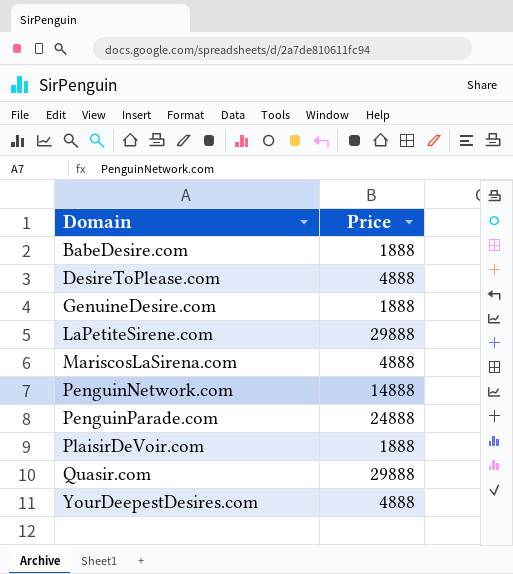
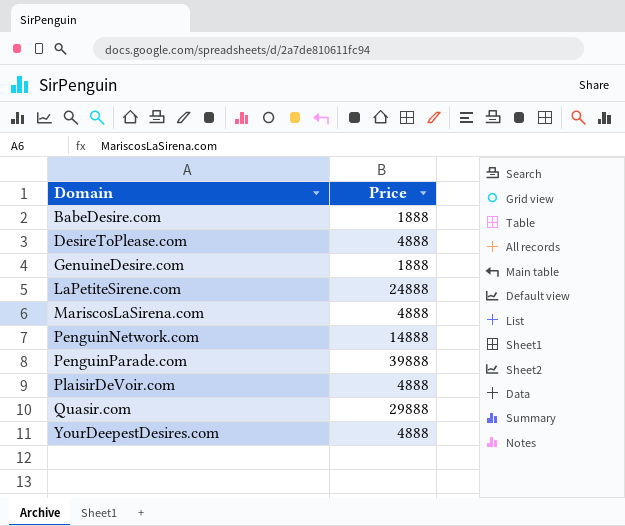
LaPetiteSirene.com | Price: 29888 -> 24888
PenguinParade.com | Price: 24888 -> 39888
PlaisirDeVoir.com | Price: 1888 -> 4888

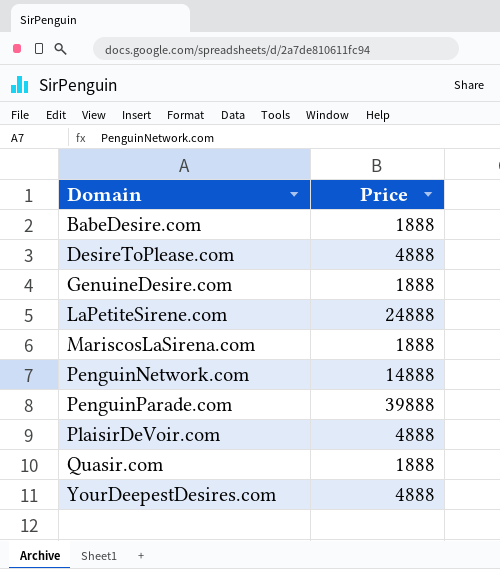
MariscosLaSirena.com | Price: 4888 -> 1888
Quasir.com | Price: 29888 -> 1888

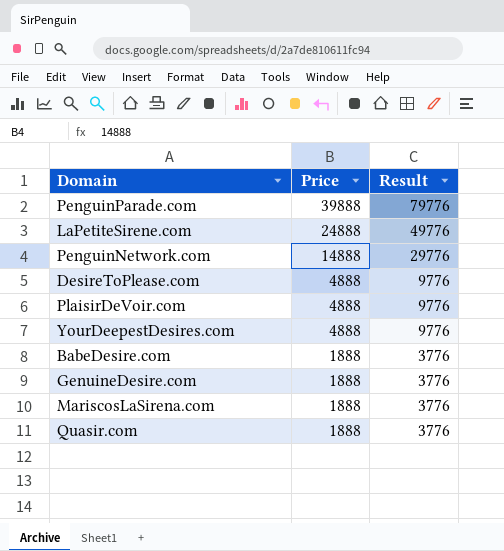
row order: Domain ascending -> Price descending
column Result | formula: none -> [Price] * 2

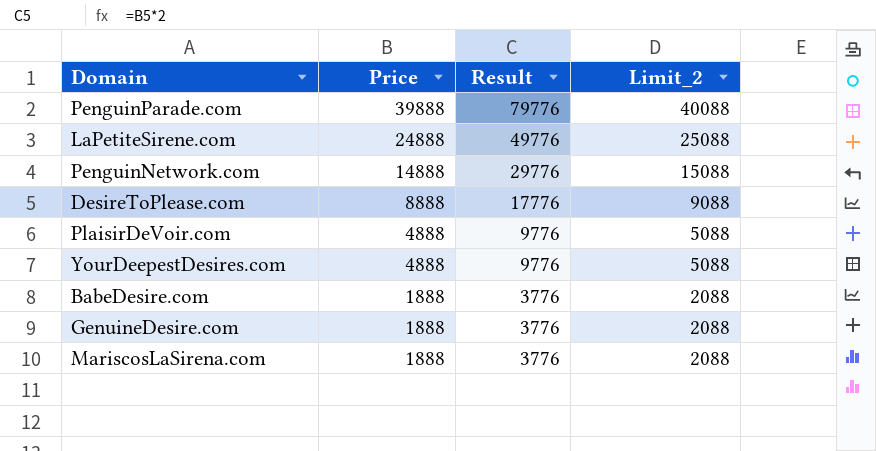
column Limit_2 | formula: none -> [Price] + 200
row Quasir.com: 1888 | 3776 -> none
DesireToPlease.com | Price: 4888 -> 8888
DesireToPlease.com | Result: 9776 -> 17776

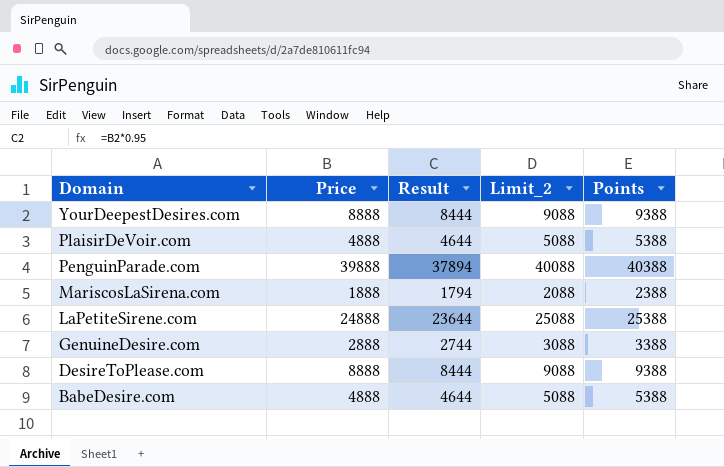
row order: Price descending -> Domain descending
column Result | formula: [Price] * 2 -> [Price] * 0.95
column Points | formula: none -> [Price] + 500
row PenguinNetwork.com: 14888 | 29776 | 15088 -> none
YourDeepestDesires.com | Price: 4888 -> 8888
YourDeepestDesires.com | Limit_2: 5088 -> 9088
GenuineDesire.com | Price: 1888 -> 2888
GenuineDesire.com | Limit_2: 2088 -> 3088
BabeDesire.com | Price: 1888 -> 4888
BabeDesire.com | Limit_2: 2088 -> 5088

